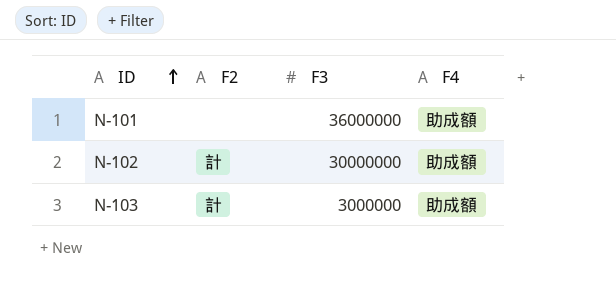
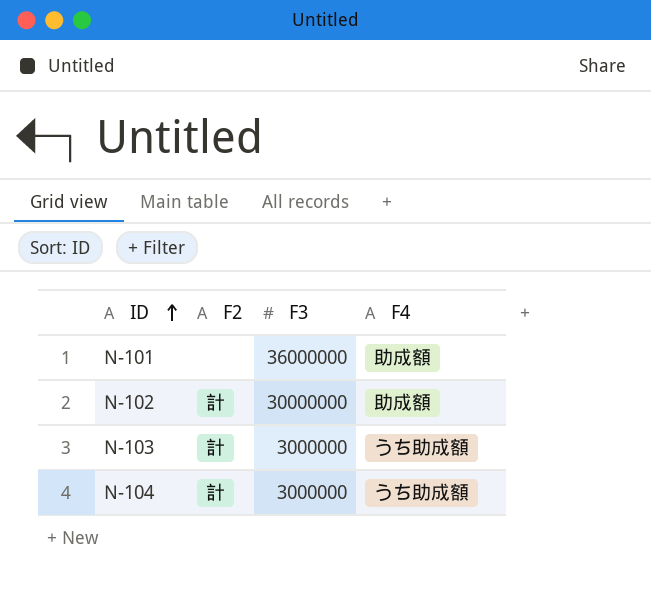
N-103 | F4: 助成額 -> うち助成額
row N-104: none -> 計 | 3000000 | うち助成額

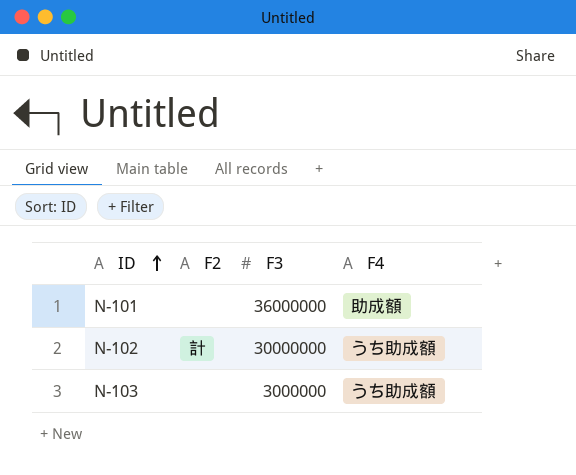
row N-104: 計 | 3000000 | うち助成額 -> none
N-102 | F4: 助成額 -> うち助成額
N-103 | F2: 計 -> none

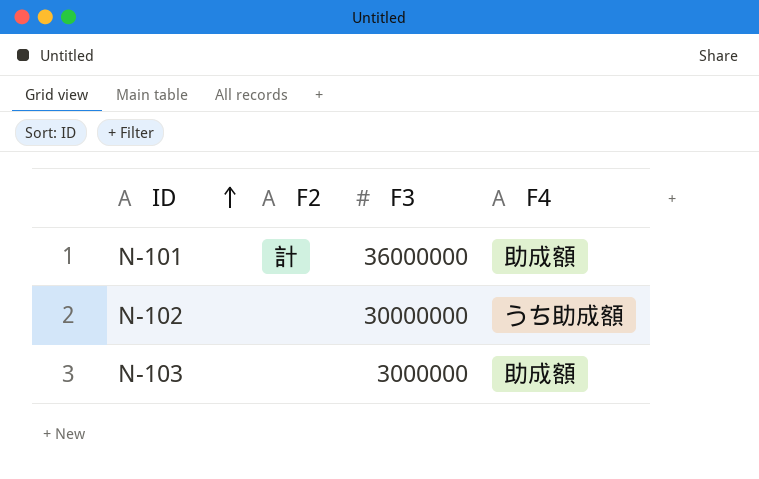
N-101 | F2: none -> 計
N-102 | F2: 計 -> none
N-103 | F4: うち助成額 -> 助成額

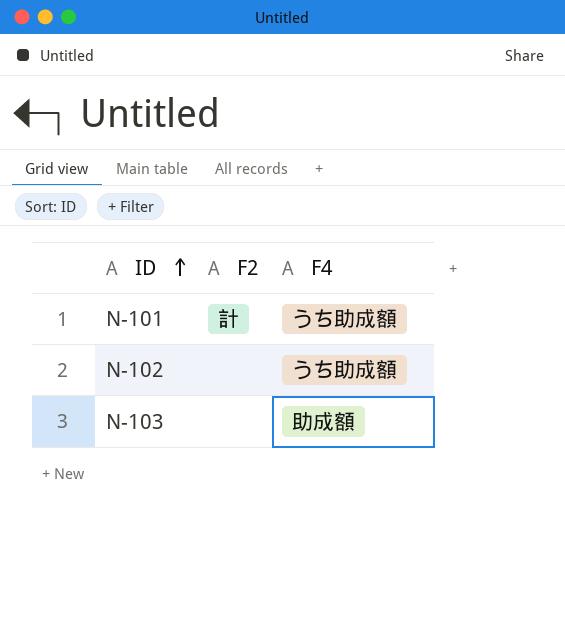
column F3 | position: 3 -> none
N-101 | F4: 助成額 -> うち助成額

